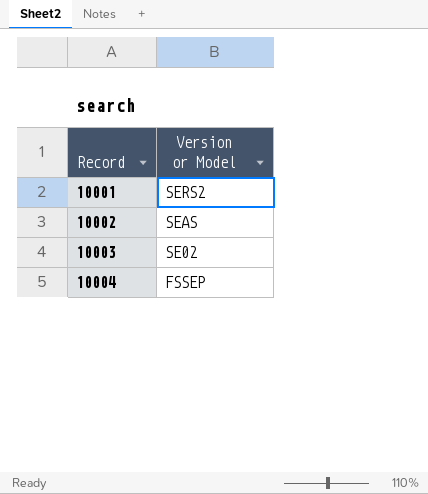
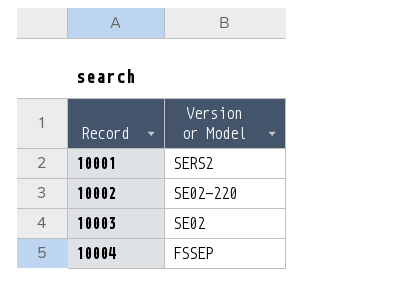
10002 | Version or Model: SEAS -> SE02-220

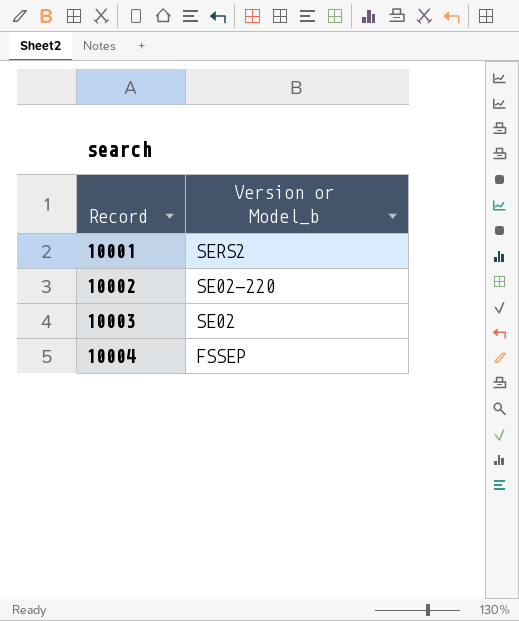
column name: Version or Model -> Version or Model_b

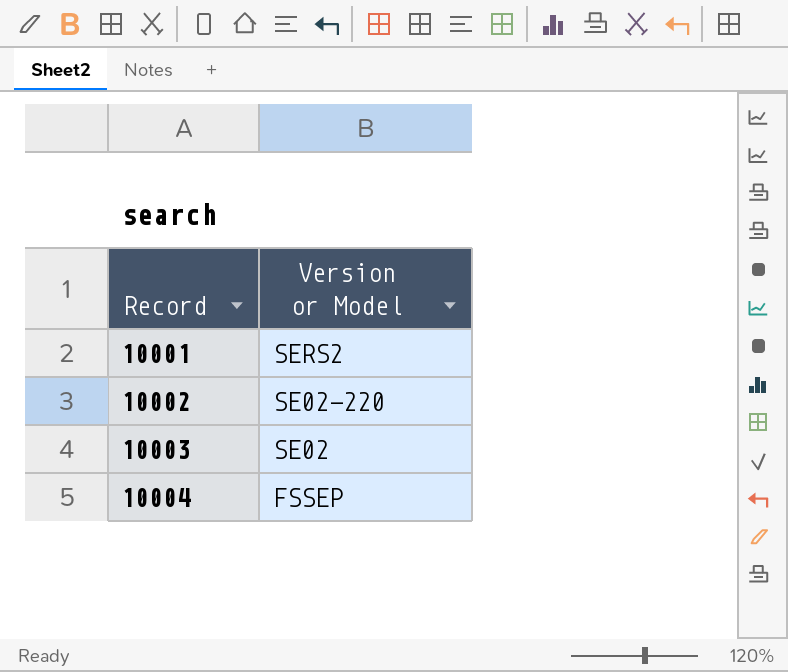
column name: Version or Model_b -> Version or Model

